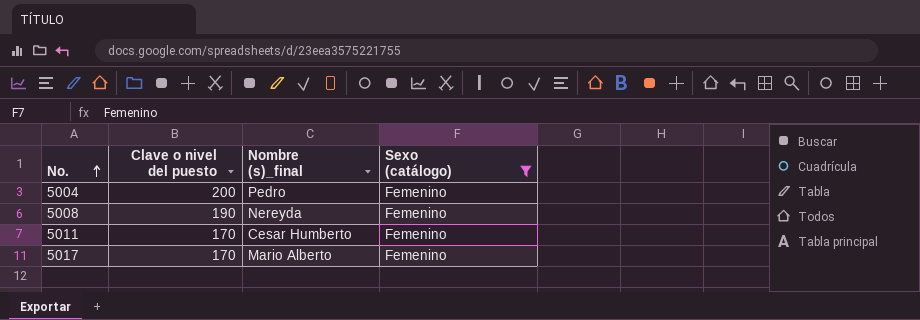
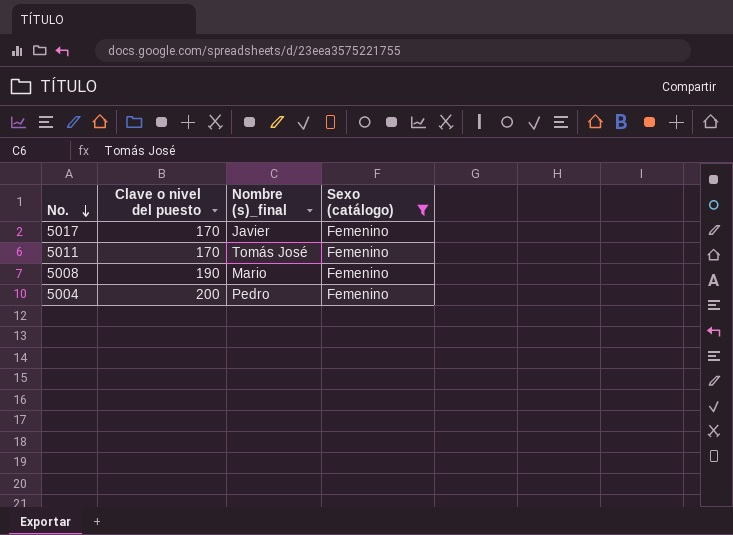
row order: No. ascending -> No. descending
5017 | Nombre (s)_final: Mario Alberto -> Javier
5011 | Nombre (s)_final: Cesar Humberto -> Tomás José
5008 | Nombre (s)_final: Nereyda -> Mario

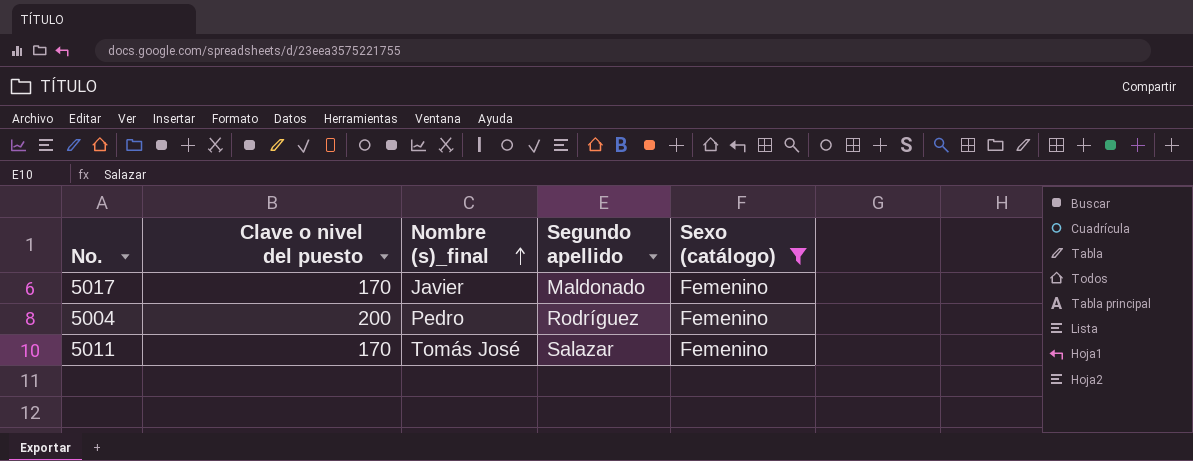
row order: No. descending -> Nombre (s)_final ascending
column Segundo apellido | position: none -> 4
row 5008: 190 | Mario | Femenino -> none

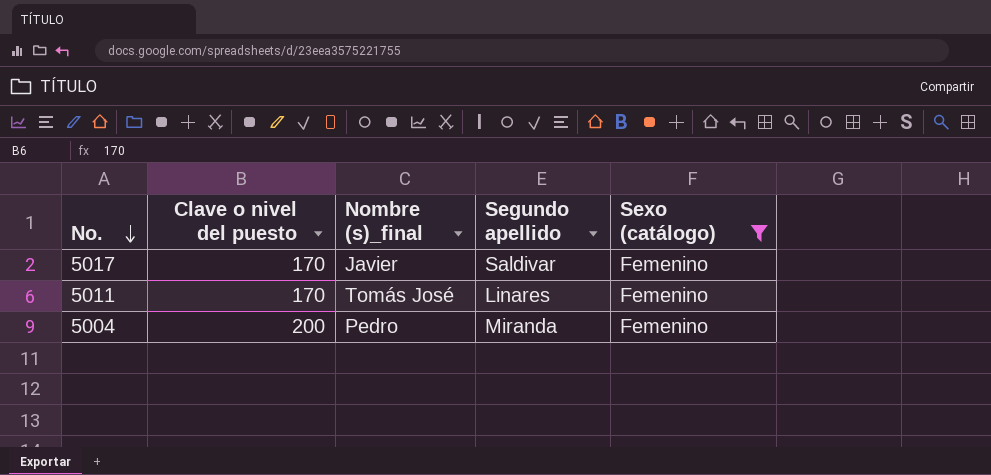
row order: Nombre (s)_final ascending -> No. descending
5017 | Segundo apellido: Maldonado -> Saldivar
5011 | Segundo apellido: Salazar -> Linares
5004 | Segundo apellido: Rodríguez -> Miranda

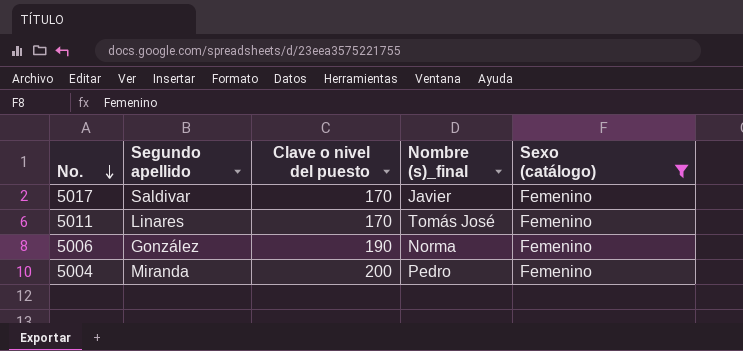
column Segundo apellido | position: 4 -> 2
row 5006: none -> González | 190 | Norma | Femenino

